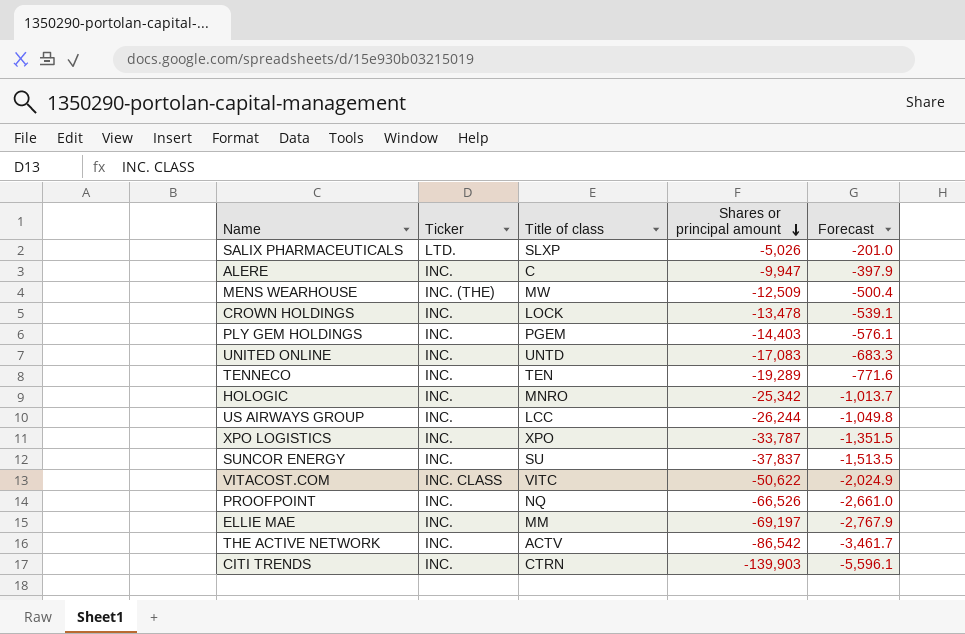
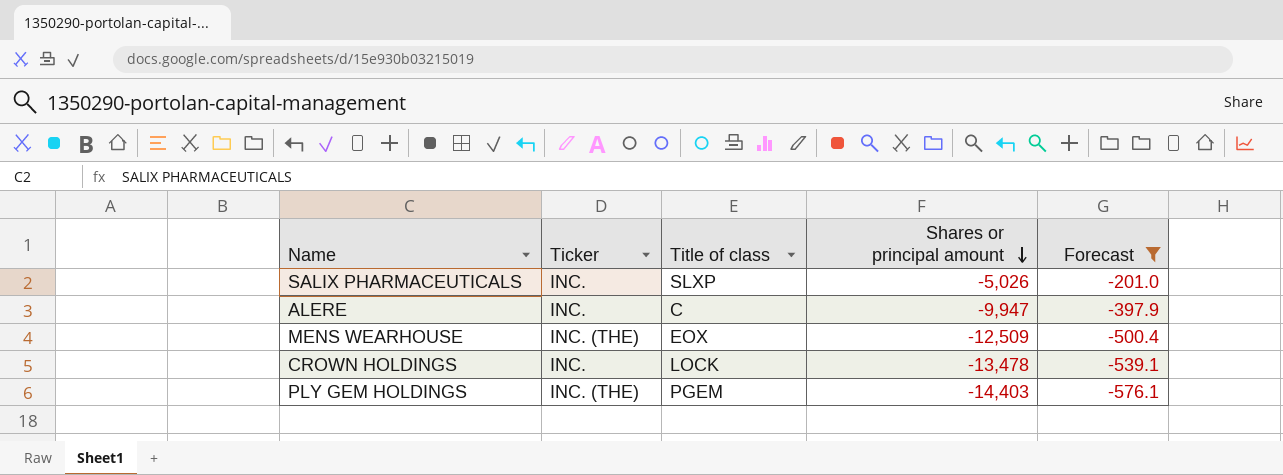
filter: none -> Forecast >= -576.1
SALIX PHARMACEUTICALS | Ticker: LTD. -> INC.
MENS WEARHOUSE | Title of class: MW -> EOX
PLY GEM HOLDINGS | Ticker: INC. -> INC. (THE)

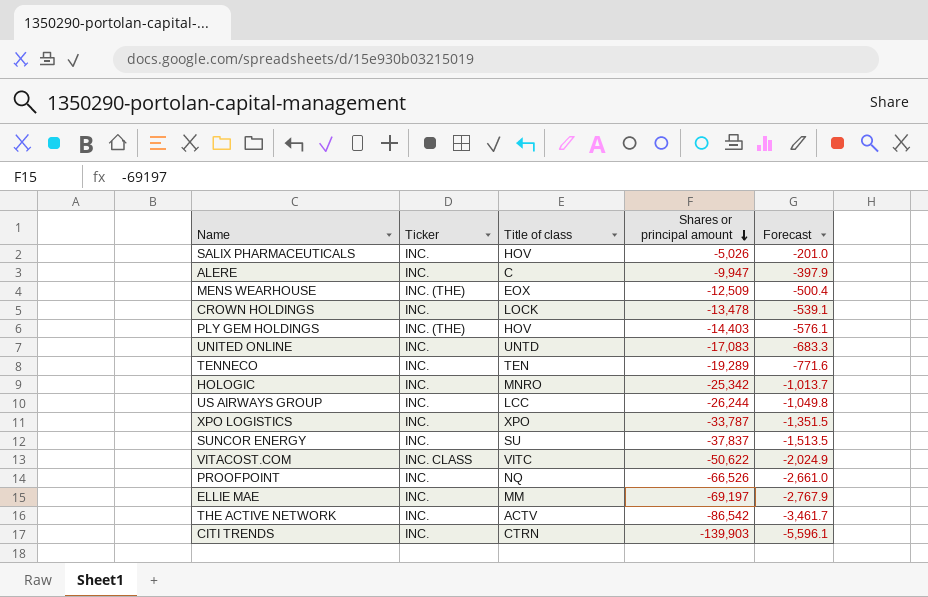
filter: Forecast >= -576.1 -> none
SALIX PHARMACEUTICALS | Title of class: SLXP -> HOV
PLY GEM HOLDINGS | Title of class: PGEM -> HOV

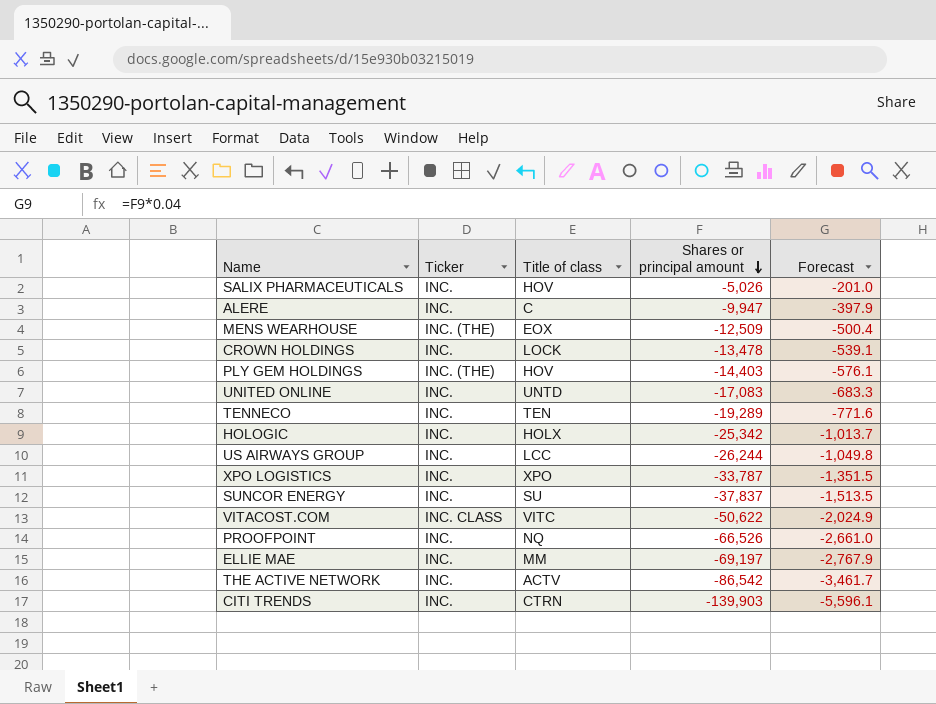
HOLOGIC | Title of class: MNRO -> HOLX

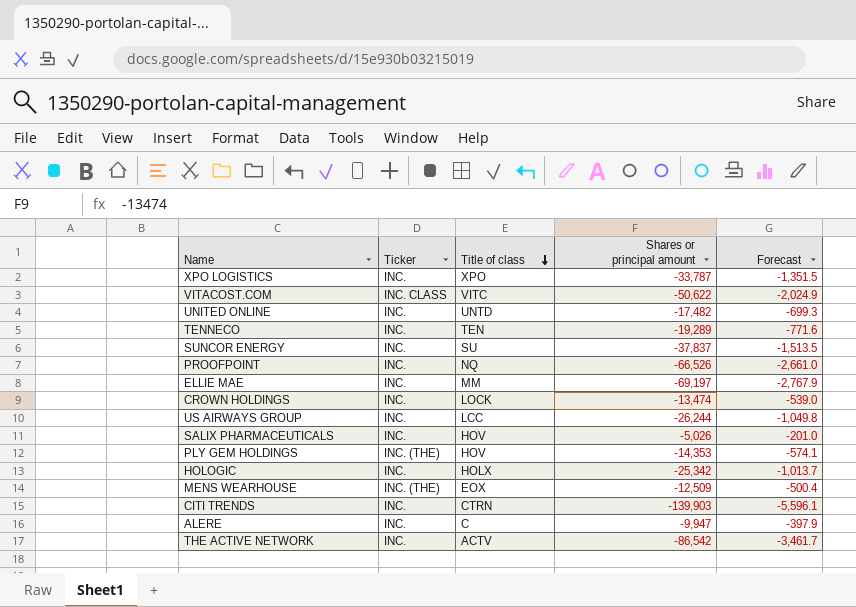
row order: Shares or principal amount descending -> Title of class descending
UNITED ONLINE | Shares or principal amount: -17,083 -> -17,482
UNITED ONLINE | Forecast: -683.3 -> -699.3
CROWN HOLDINGS | Shares or principal amount: -13,478 -> -13,474
CROWN HOLDINGS | Forecast: -539.1 -> -539.0
PLY GEM HOLDINGS | Shares or principal amount: -14,403 -> -14,353
PLY GEM HOLDINGS | Forecast: -576.1 -> -574.1

